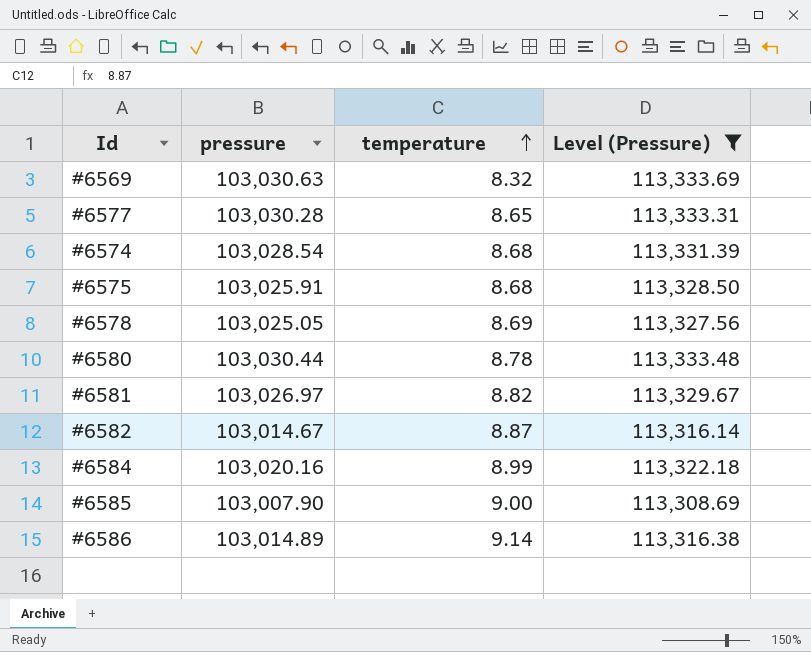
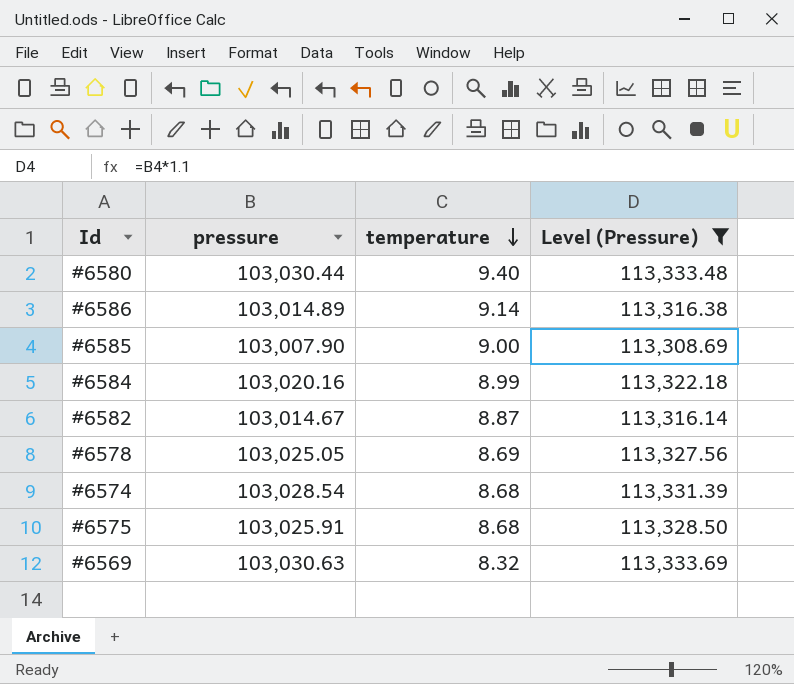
row order: temperature ascending -> temperature descending
row #6577: 103,030.28 | 8.65 | 113,333.31 -> none
row #6581: 103,026.97 | 8.82 | 113,329.67 -> none
#6580 | temperature: 8.78 -> 9.40

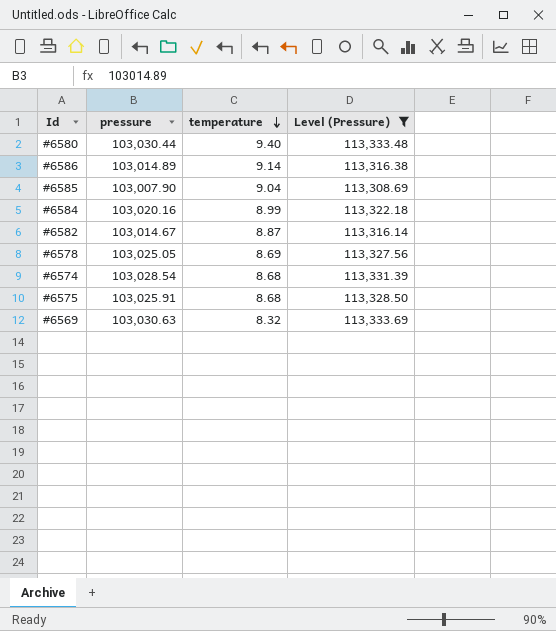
#6585 | temperature: 9.00 -> 9.04

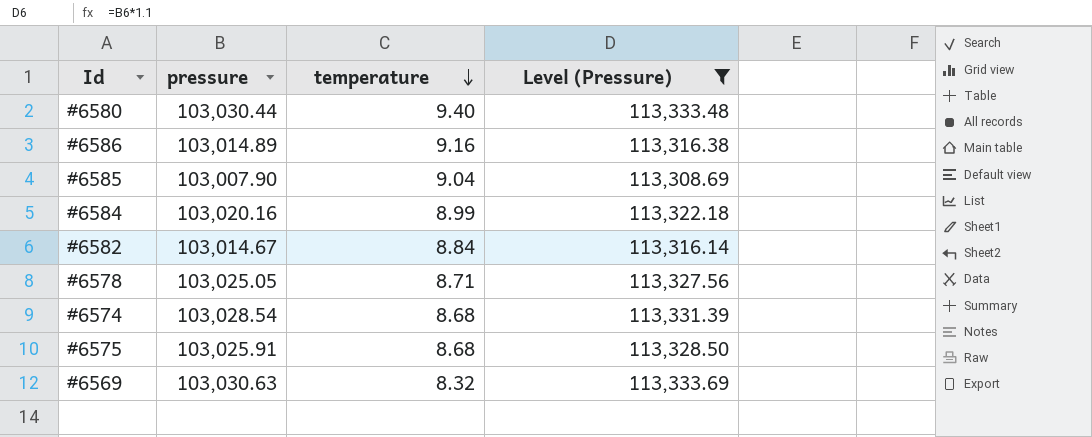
#6586 | temperature: 9.14 -> 9.16
#6582 | temperature: 8.87 -> 8.84
#6578 | temperature: 8.69 -> 8.71

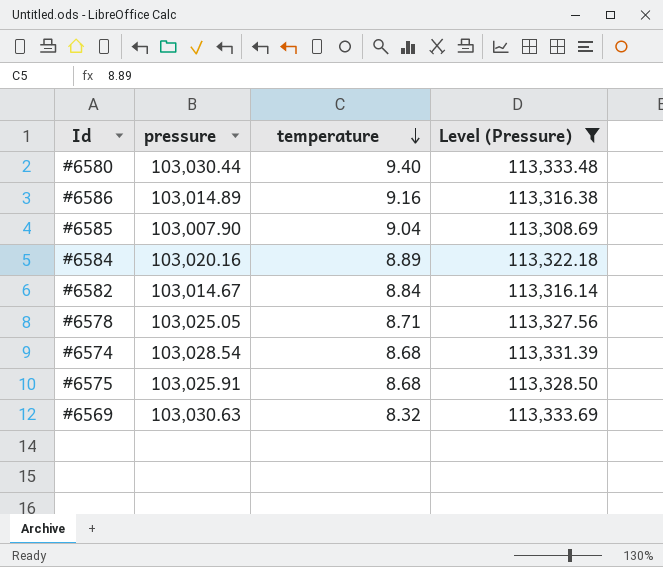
#6584 | temperature: 8.99 -> 8.89

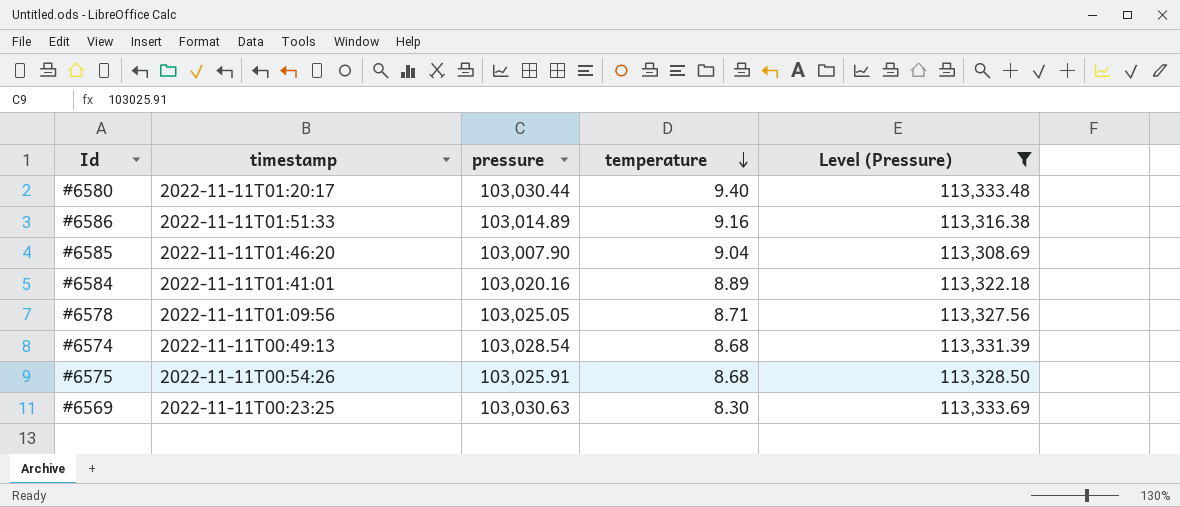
column timestamp | position: none -> 2
row #6582: 103,014.67 | 8.84 | 113,316.14 -> none
#6569 | temperature: 8.32 -> 8.30

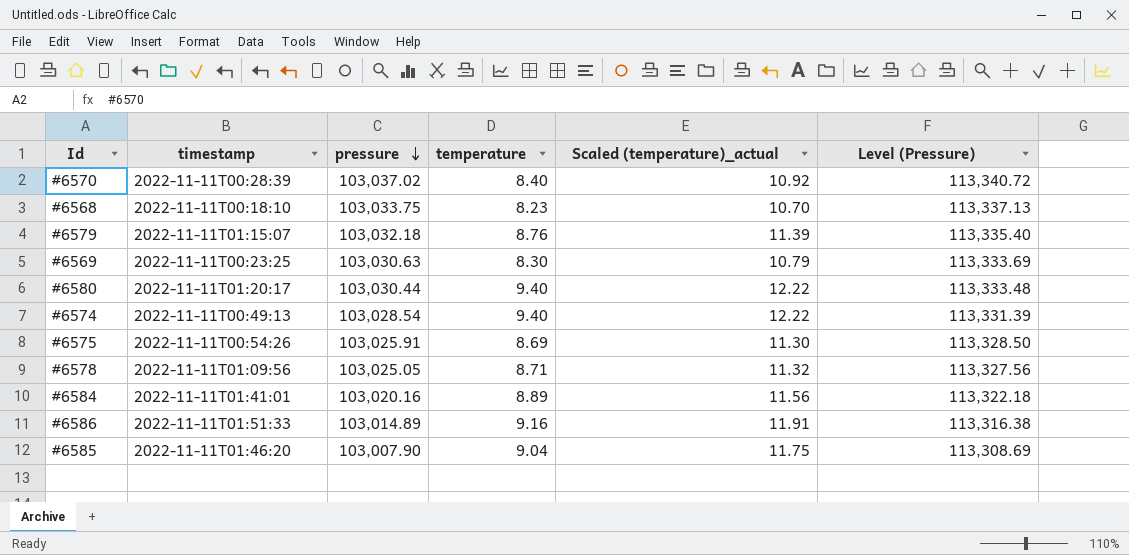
filter: Level (Pressure) <= 113,333.69 -> none
row order: temperature descending -> pressure descending
column Scaled (temperature)_actual | formula: none -> [temperature] * 1.3
#6574 | temperature: 8.68 -> 9.40
#6575 | temperature: 8.68 -> 8.69

